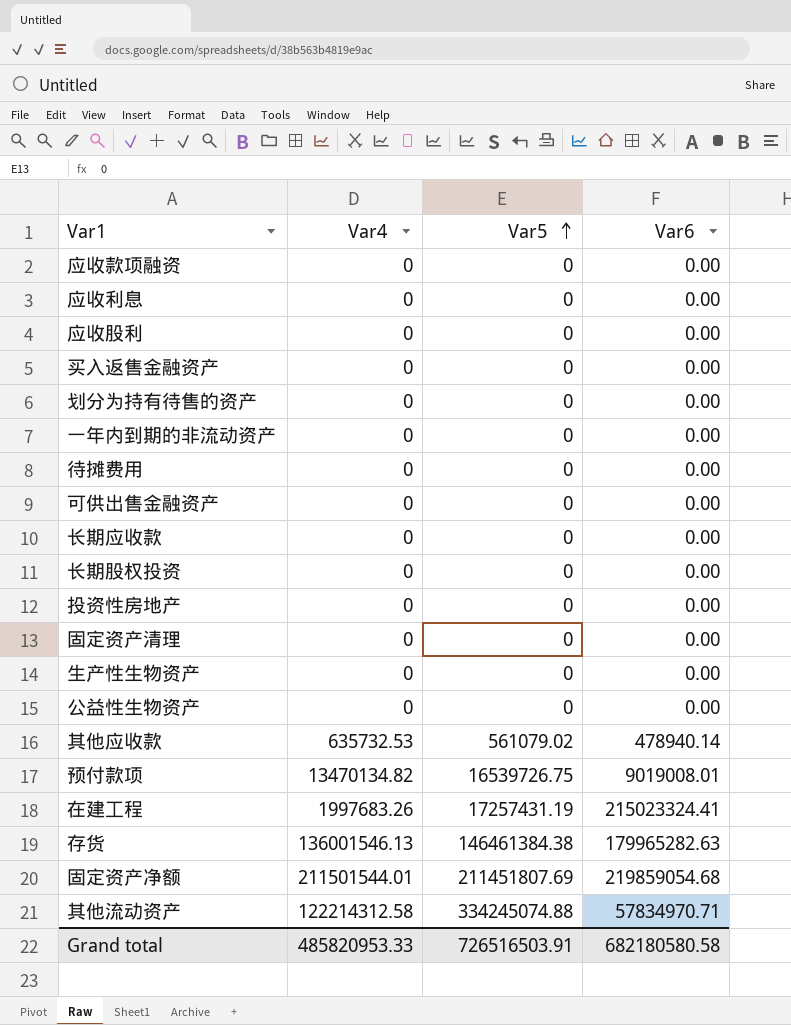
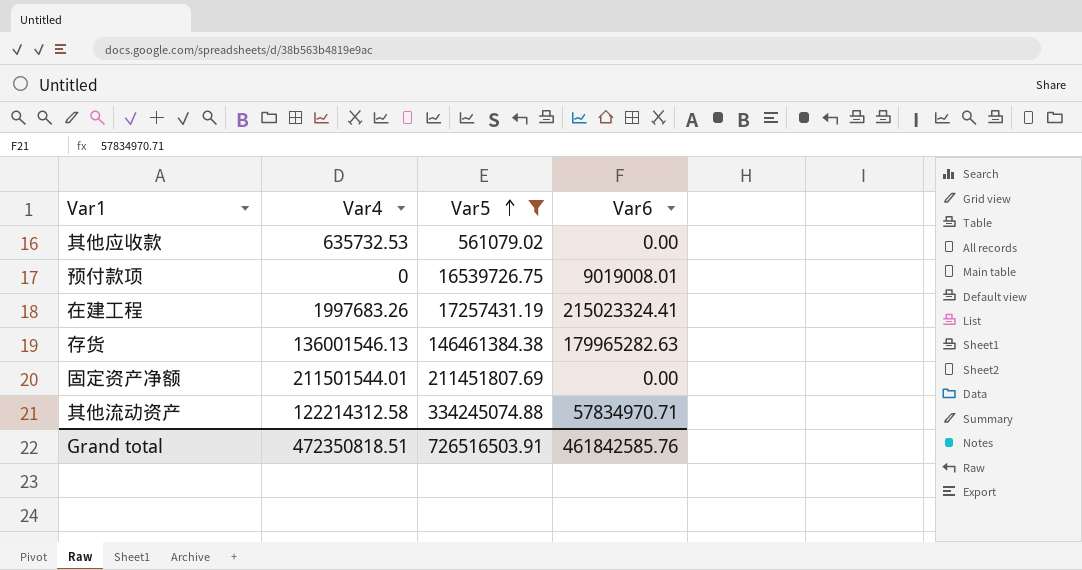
filter: none -> Var5 != 0
其他应收款 | Var6: 478940.14 -> 0.00
预付款项 | Var4: 13470134.82 -> 0
固定资产净额 | Var6: 219859054.68 -> 0.00
Grand total | Var4: 485820953.33 -> 472350818.51
Grand total | Var6: 682180580.58 -> 461842585.76

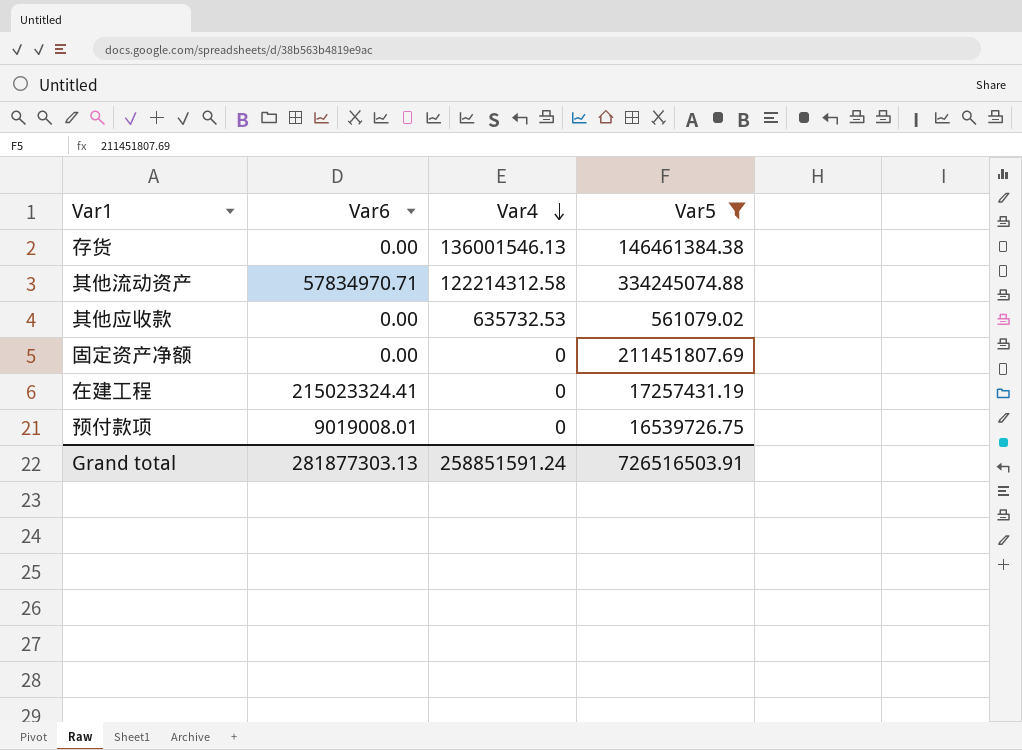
row order: Var5 ascending -> Var4 descending
column Var6 | position: 4 -> 2
存货 | Var6: 179965282.63 -> 0.00
固定资产净额 | Var4: 211501544.01 -> 0
在建工程 | Var4: 1997683.26 -> 0
Grand total | Var6: 461842585.76 -> 281877303.13
Grand total | Var4: 472350818.51 -> 258851591.24

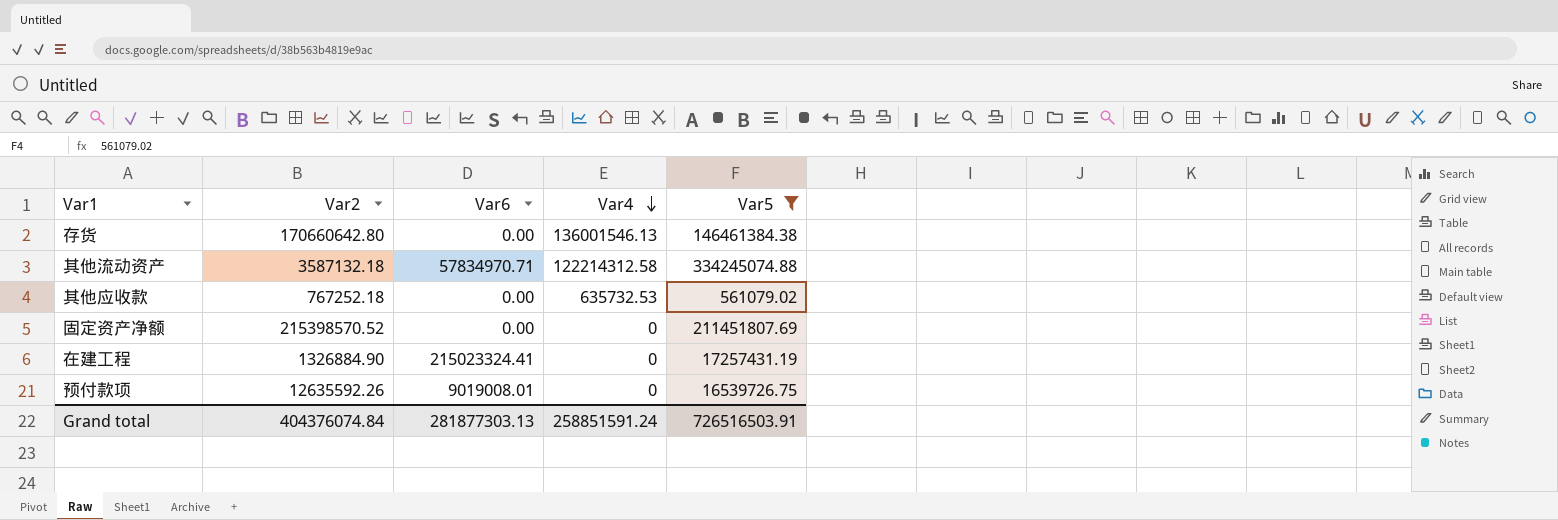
column Var2 | position: none -> 2

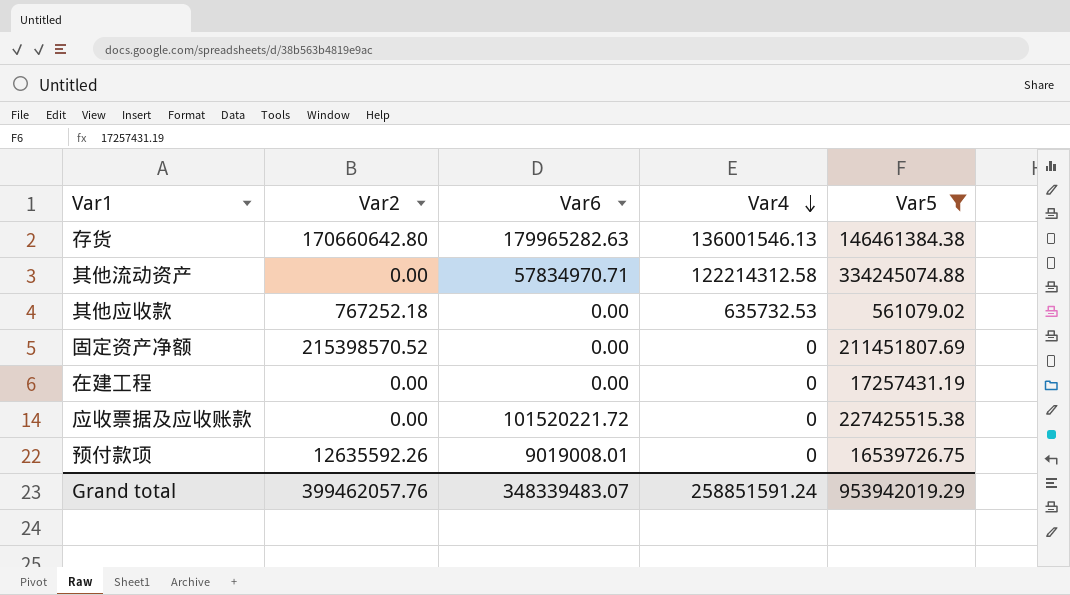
存货 | Var6: 0.00 -> 179965282.63
其他流动资产 | Var2: 3587132.18 -> 0.00
在建工程 | Var2: 1326884.90 -> 0.00
在建工程 | Var6: 215023324.41 -> 0.00
row 应收票据及应收账款: none -> 0.00 | 101520221.72 | 0 | 227425515.38
Grand total | Var2: 404376074.84 -> 399462057.76
Grand total | Var6: 281877303.13 -> 348339483.07
Grand total | Var5: 726516503.91 -> 953942019.29

